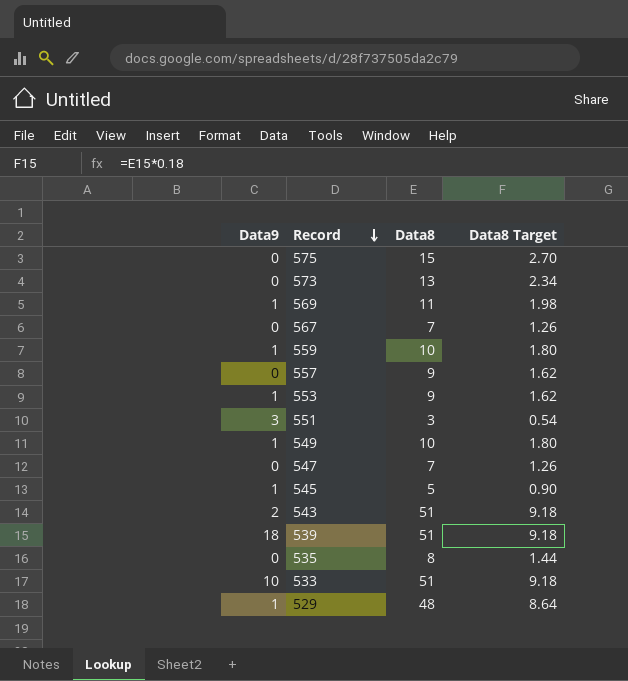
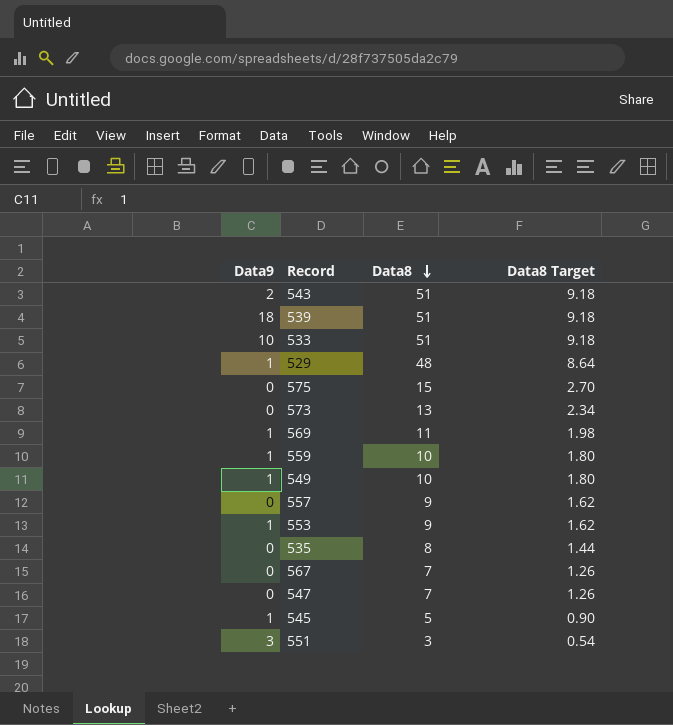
row order: Record descending -> Data8 descending

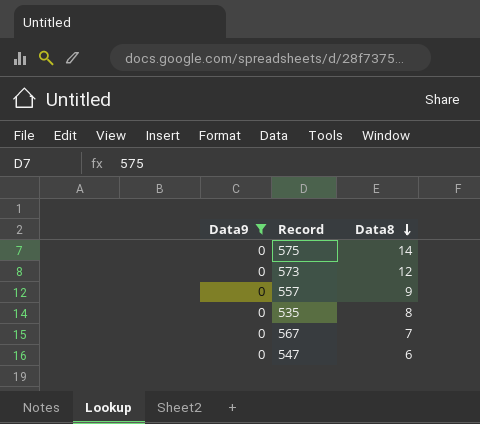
filter: none -> Data9 = 0
column Data8 Target | formula: [Data8] * 0.18 -> none
575 | Data8: 15 -> 14
573 | Data8: 13 -> 12
547 | Data8: 7 -> 6

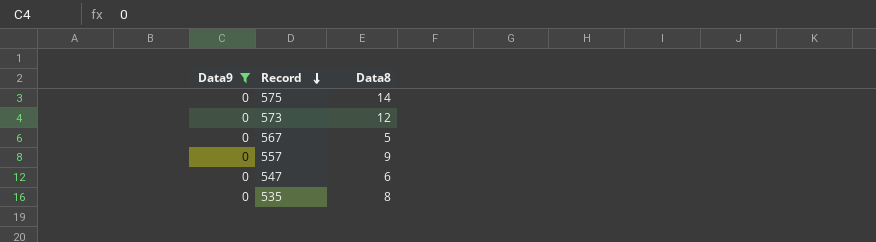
row order: Data8 descending -> Record descending
567 | Data8: 7 -> 5

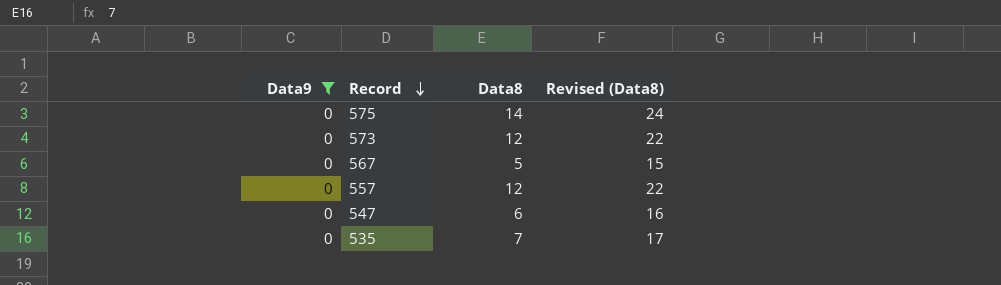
column Revised (Data8) | formula: none -> [Data8] + 10
557 | Data8: 9 -> 12
535 | Data8: 8 -> 7

